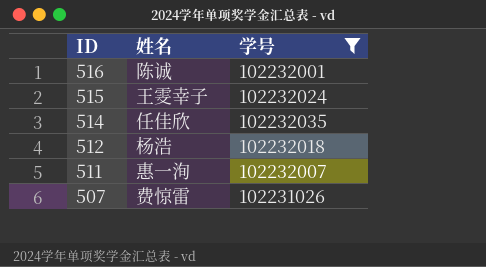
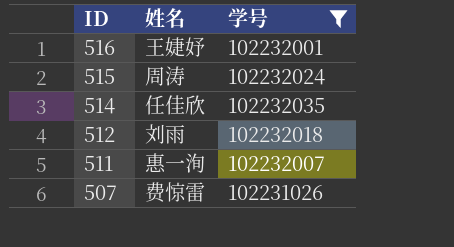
516 | 姓名: 陈诚 -> 王婕妤
515 | 姓名: 王雯幸子 -> 周涛
512 | 姓名: 杨浩 -> 刘雨

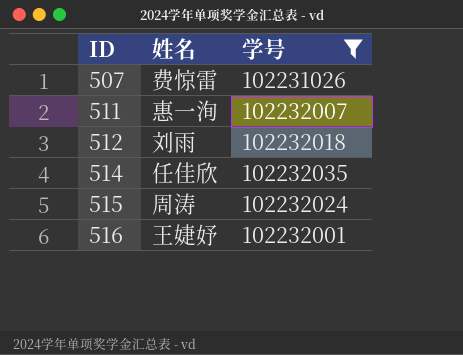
row order: ID descending -> ID ascending

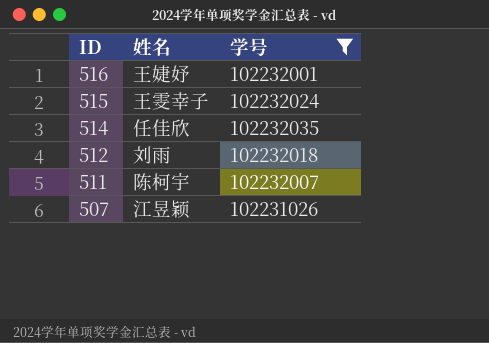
row order: ID ascending -> ID descending
515 | 姓名: 周涛 -> 王雯幸子
511 | 姓名: 惠一洵 -> 陈柯宇
507 | 姓名: 费惊雷 -> 江昱颖

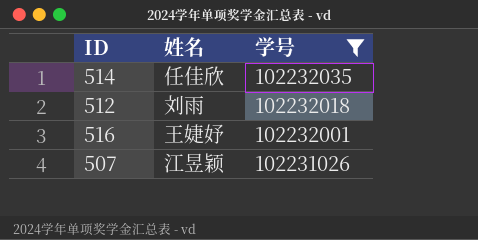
row order: ID descending -> 学号 descending
row 515: 王雯幸子 | 102232024 -> none
row 511: 陈柯宇 | 102232007 -> none

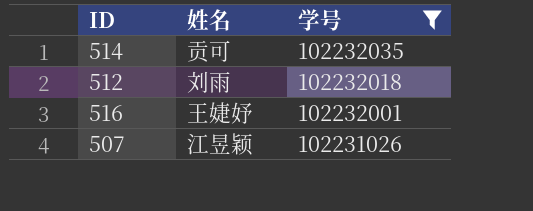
514 | 姓名: 任佳欣 -> 贡可

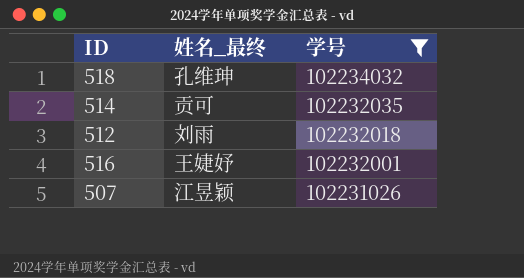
column name: 姓名 -> 姓名_最终
row 518: none -> 孔维珅 | 102234032

